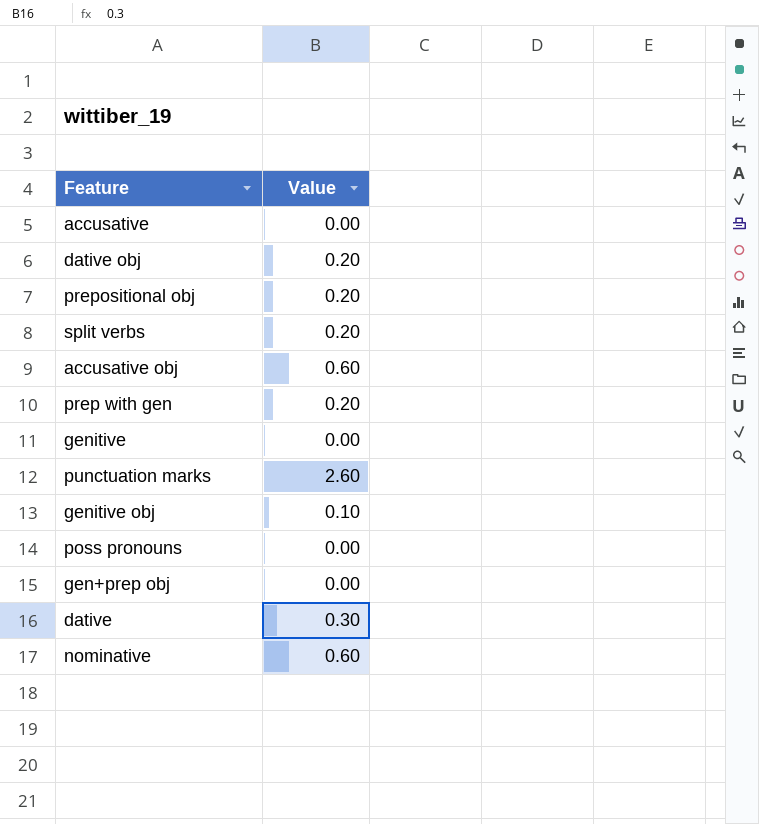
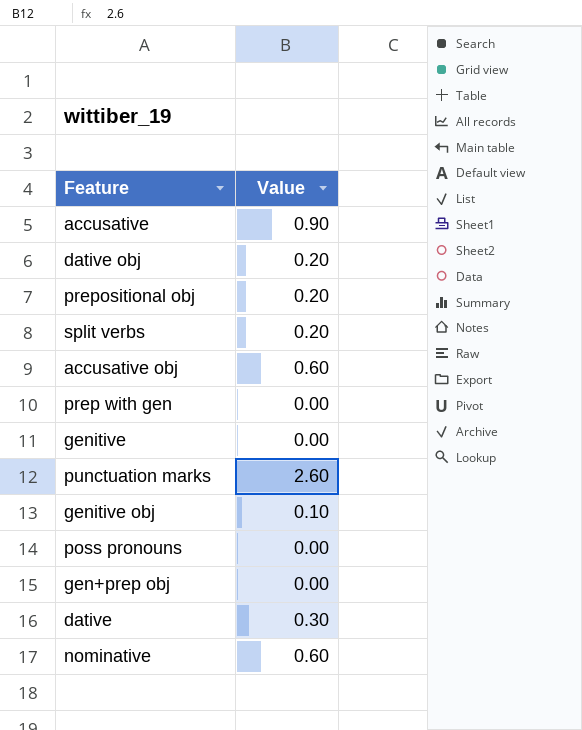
accusative | Value: 0.00 -> 0.90
prep with gen | Value: 0.20 -> 0.00

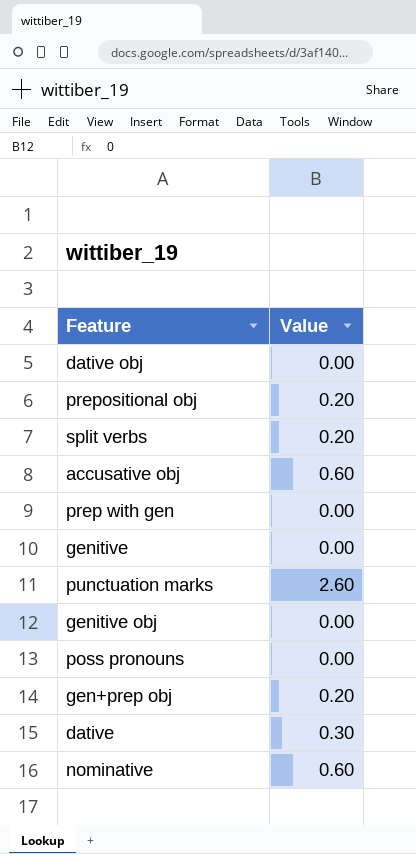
row accusative: 0.90 -> none
dative obj | Value: 0.20 -> 0.00
genitive obj | Value: 0.10 -> 0.00
gen+prep obj | Value: 0.00 -> 0.20

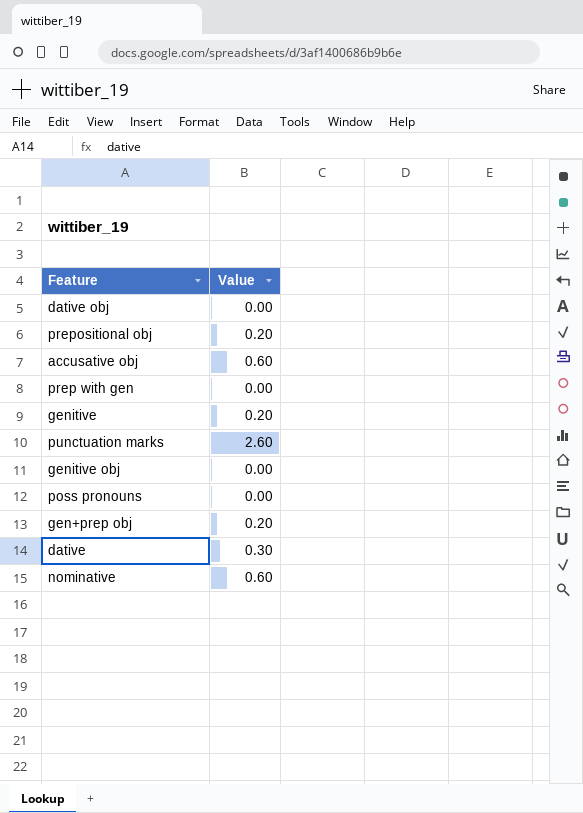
row split verbs: 0.20 -> none
genitive | Value: 0.00 -> 0.20

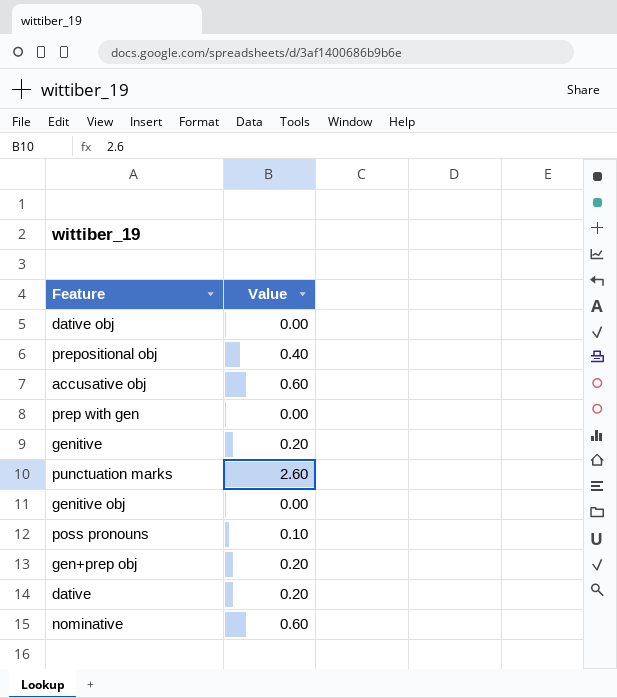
prepositional obj | Value: 0.20 -> 0.40
poss pronouns | Value: 0.00 -> 0.10
dative | Value: 0.30 -> 0.20

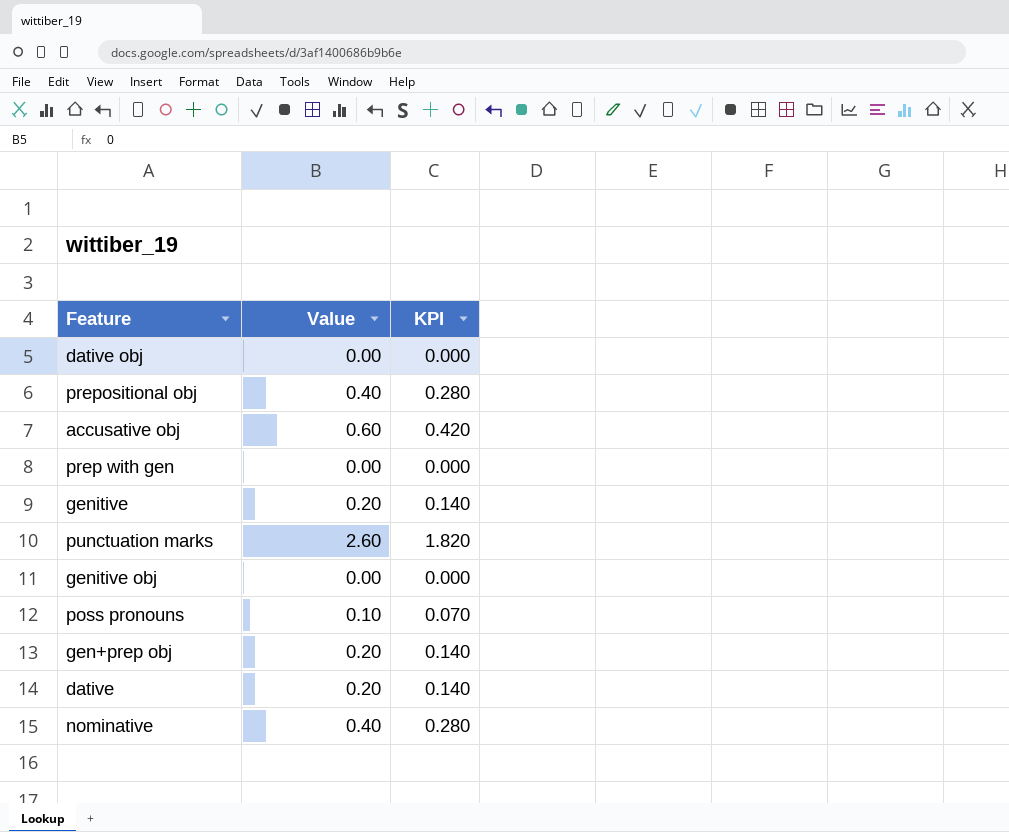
column KPI | formula: none -> [Value] * 0.7
nominative | Value: 0.60 -> 0.40

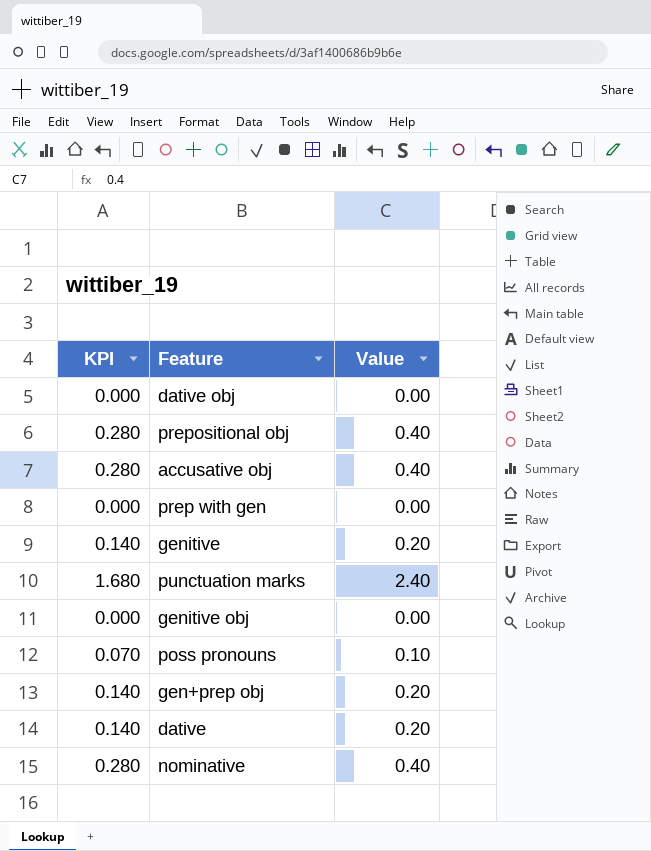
column KPI | position: 3 -> 1
accusative obj | KPI: 0.420 -> 0.280
accusative obj | Value: 0.60 -> 0.40
punctuation marks | KPI: 1.820 -> 1.680
punctuation marks | Value: 2.60 -> 2.40

